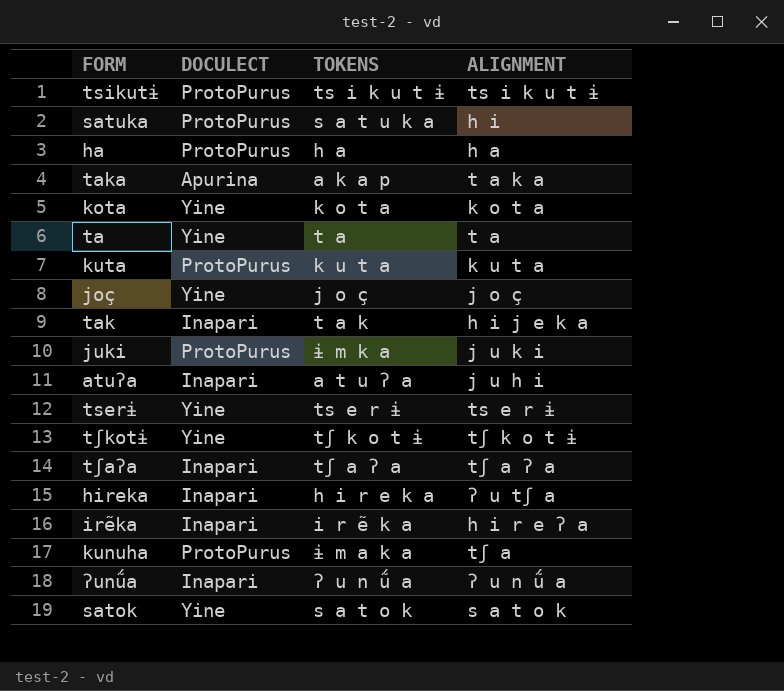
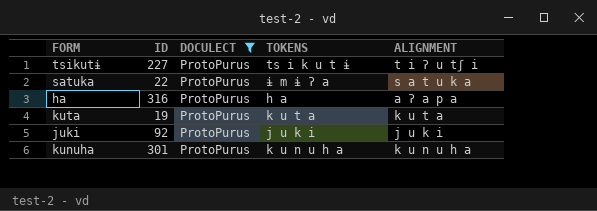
filter: none -> DOCULECT = ProtoPurus
column ID | position: none -> 2
tsikutɨ | ALIGNMENT: ts i k u t ɨ -> t i ʔ u tʃ i
satuka | TOKENS: s a t u k a -> ɨ m ɨ ʔ a
satuka | ALIGNMENT: h i -> s a t u k a
ha | ALIGNMENT: h a -> a ʔ a p a
juki | TOKENS: ɨ m k a -> j u k i
kunuha | TOKENS: ɨ m a k a -> k u n u h a
kunuha | ALIGNMENT: tʃ a -> k u n u h a

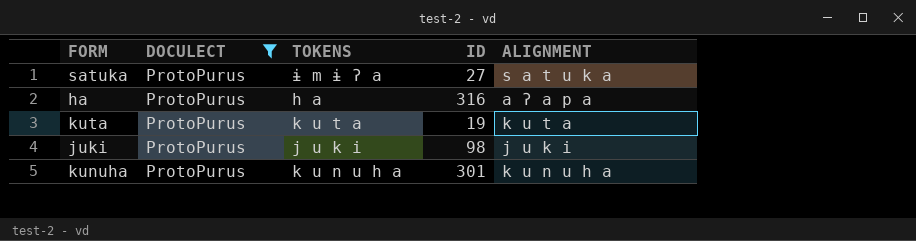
column ID | position: 2 -> 4
row tsikutɨ: 227 | ProtoPurus | ts i k u t ɨ | t i ʔ u tʃ i -> none
satuka | ID: 22 -> 27
juki | ID: 92 -> 98

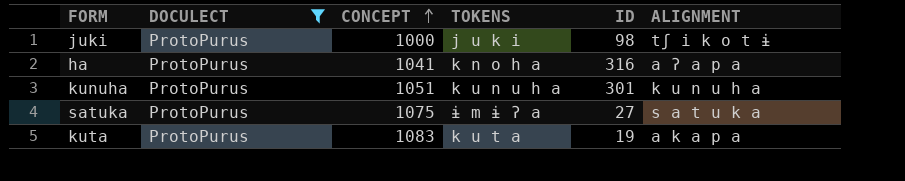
row order: none -> CONCEPT ascending
column CONCEPT | position: none -> 3
juki | ALIGNMENT: j u k i -> tʃ i k o t ɨ
ha | TOKENS: h a -> k n o h a
kuta | ALIGNMENT: k u t a -> a k a p a

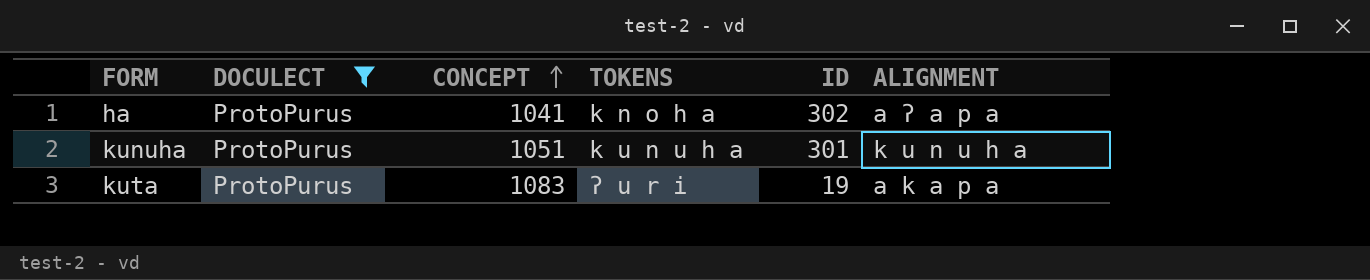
row juki: ProtoPurus | 1000 | j u k i | 98 | tʃ i k o t ɨ -> none
row satuka: ProtoPurus | 1075 | ɨ m ɨ ʔ a | 27 | s a t u k a -> none
ha | ID: 316 -> 302
kuta | TOKENS: k u t a -> ʔ u r i

